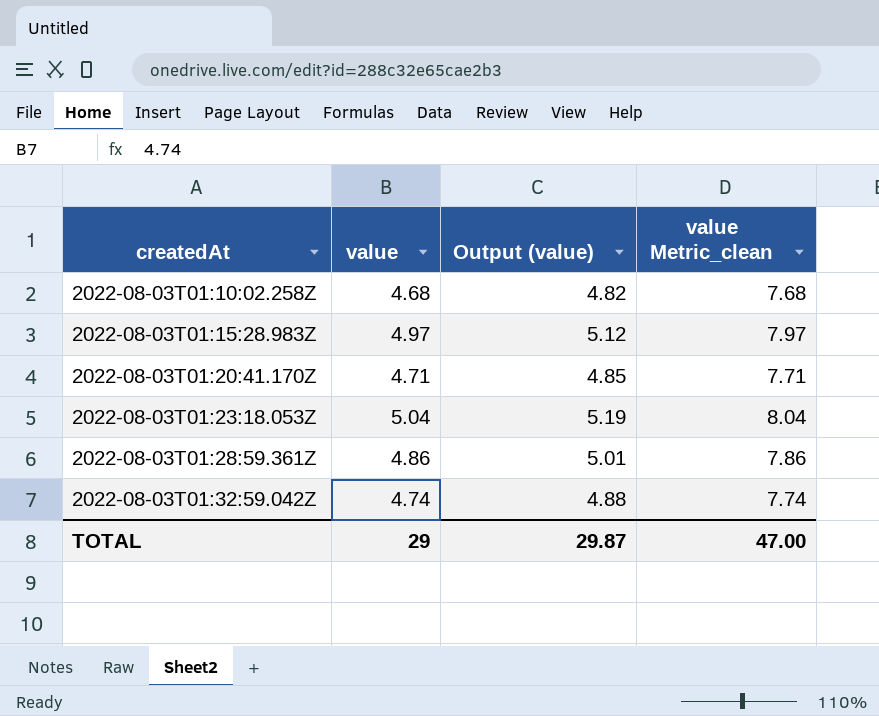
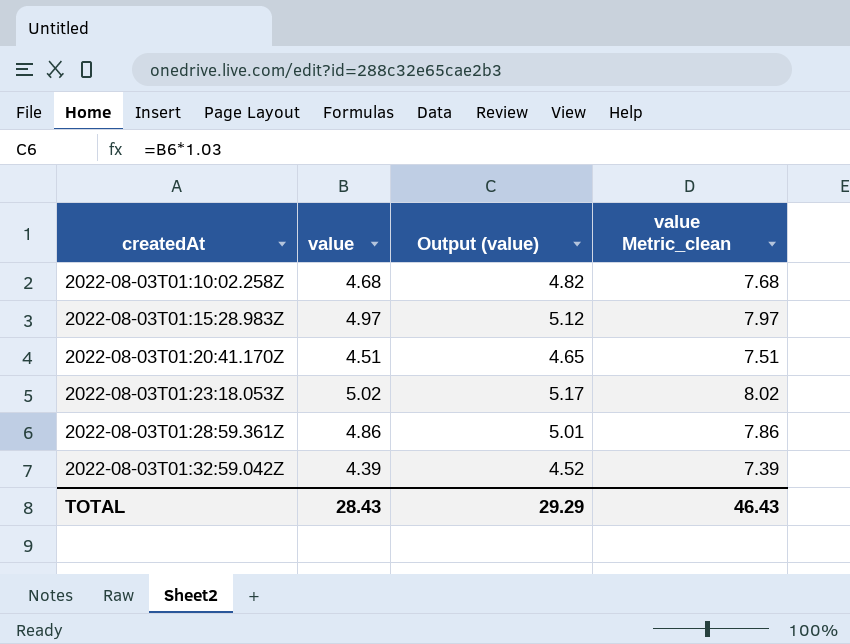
2022-08-03T01:20:41.170Z | value: 4.71 -> 4.51
2022-08-03T01:20:41.170Z | Output (value): 4.85 -> 4.65
2022-08-03T01:20:41.170Z | value Metric_clean: 7.71 -> 7.51
2022-08-03T01:23:18.053Z | value: 5.04 -> 5.02
2022-08-03T01:23:18.053Z | Output (value): 5.19 -> 5.17
2022-08-03T01:23:18.053Z | value Metric_clean: 8.04 -> 8.02
2022-08-03T01:32:59.042Z | value: 4.74 -> 4.39
2022-08-03T01:32:59.042Z | Output (value): 4.88 -> 4.52
2022-08-03T01:32:59.042Z | value Metric_clean: 7.74 -> 7.39
TOTAL | value: 29 -> 28.43
TOTAL | Output (value): 29.87 -> 29.29
TOTAL | value Metric_clean: 47.00 -> 46.43

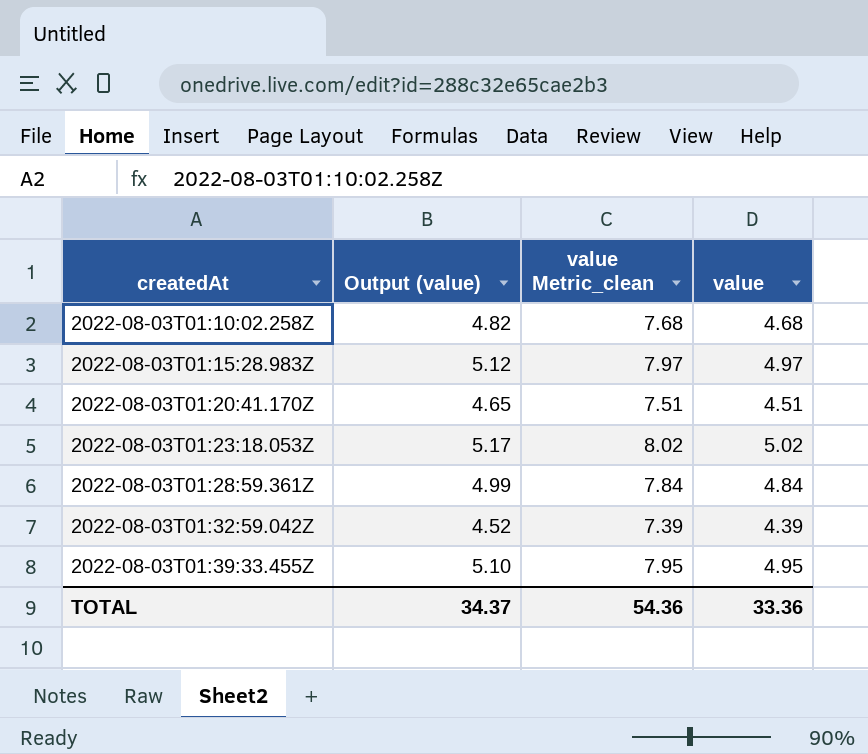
column value | position: 2 -> 4
2022-08-03T01:28:59.361Z | Output (value): 5.01 -> 4.99
2022-08-03T01:28:59.361Z | value Metric_clean: 7.86 -> 7.84
2022-08-03T01:28:59.361Z | value: 4.86 -> 4.84
row 2022-08-03T01:39:33.455Z: none -> 5.10 | 7.95 | 4.95
TOTAL | Output (value): 29.29 -> 34.37
TOTAL | value Metric_clean: 46.43 -> 54.36
TOTAL | value: 28.43 -> 33.36

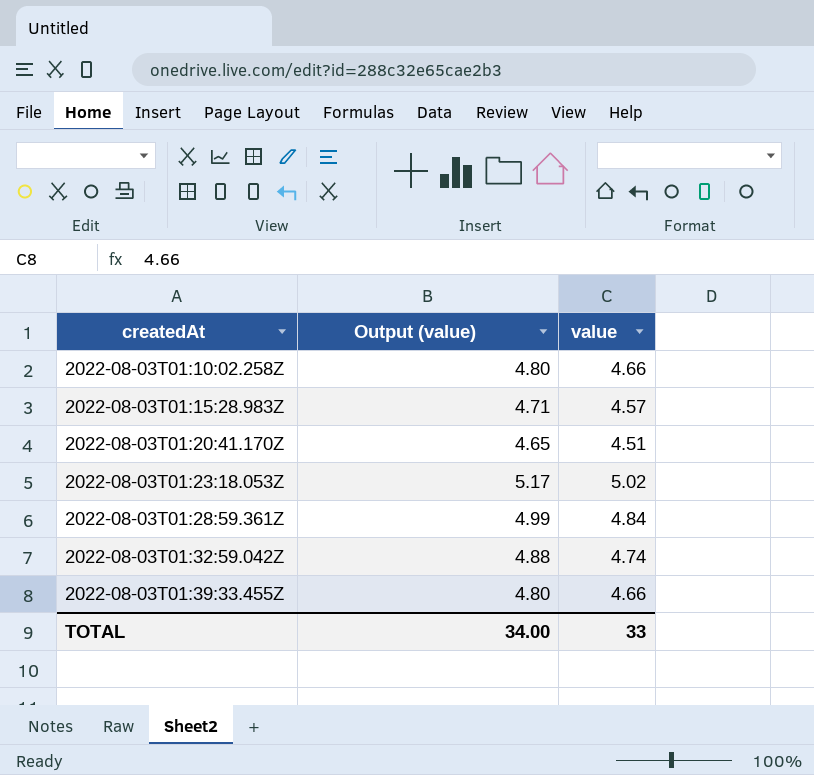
column value Metric_clean | formula: [value] + 3 -> none
2022-08-03T01:10:02.258Z | Output (value): 4.82 -> 4.80
2022-08-03T01:10:02.258Z | value: 4.68 -> 4.66
2022-08-03T01:15:28.983Z | Output (value): 5.12 -> 4.71
2022-08-03T01:15:28.983Z | value: 4.97 -> 4.57
2022-08-03T01:32:59.042Z | Output (value): 4.52 -> 4.88
2022-08-03T01:32:59.042Z | value: 4.39 -> 4.74
2022-08-03T01:39:33.455Z | Output (value): 5.10 -> 4.80
2022-08-03T01:39:33.455Z | value: 4.95 -> 4.66
TOTAL | Output (value): 34.37 -> 34.00
TOTAL | value: 33.36 -> 33

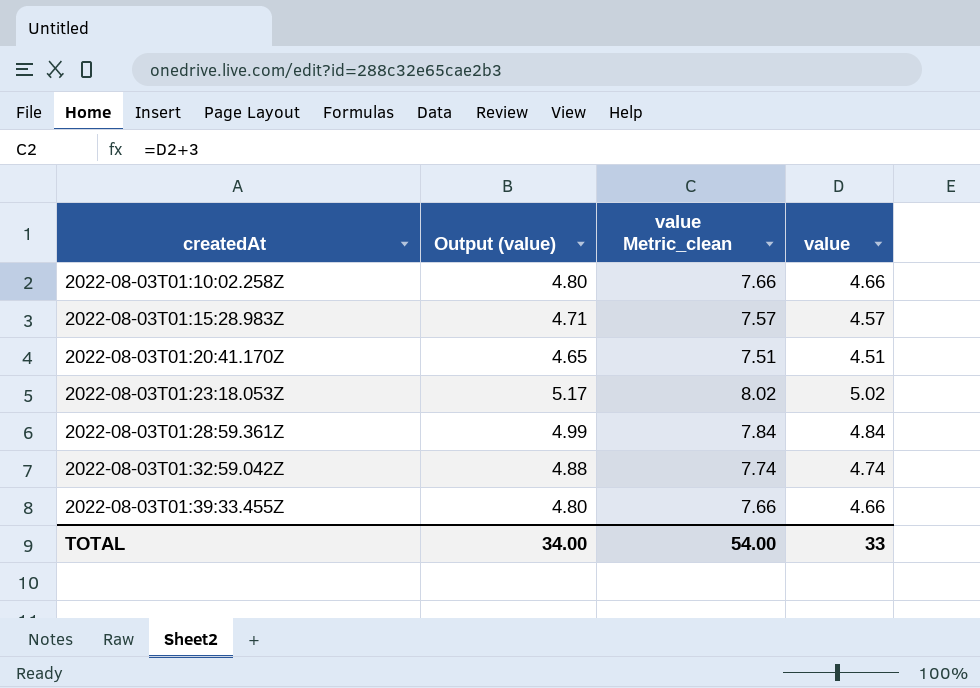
column value Metric_clean | formula: none -> [value] + 3

